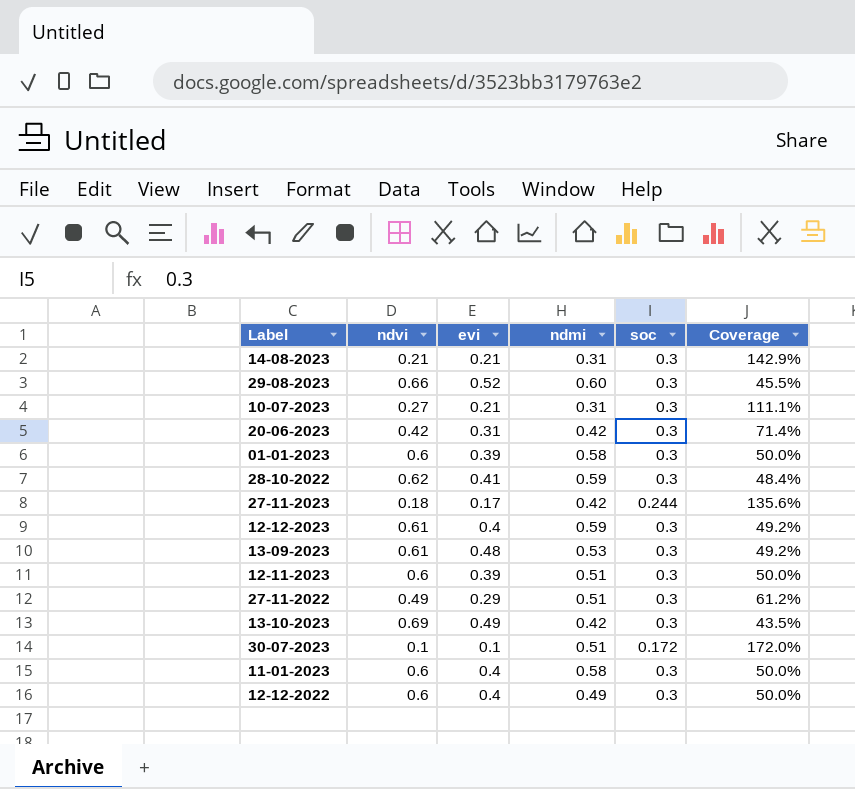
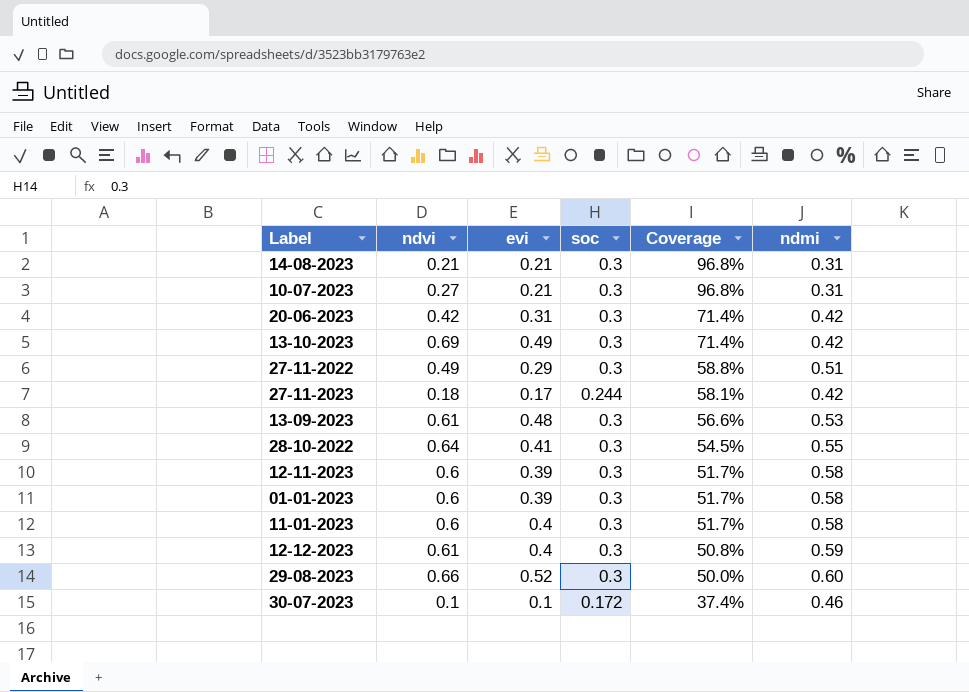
row order: none -> Coverage descending
column Coverage | formula: [soc] / [ndvi] -> [soc] / [ndmi]
column ndmi | position: 4 -> 6
row 12-12-2022: 0.6 | 0.4 | 0.49 | 0.3 | 50.0% -> none
28-10-2022 | ndvi: 0.62 -> 0.64
28-10-2022 | ndmi: 0.59 -> 0.55
12-11-2023 | ndmi: 0.51 -> 0.58
30-07-2023 | ndmi: 0.51 -> 0.46

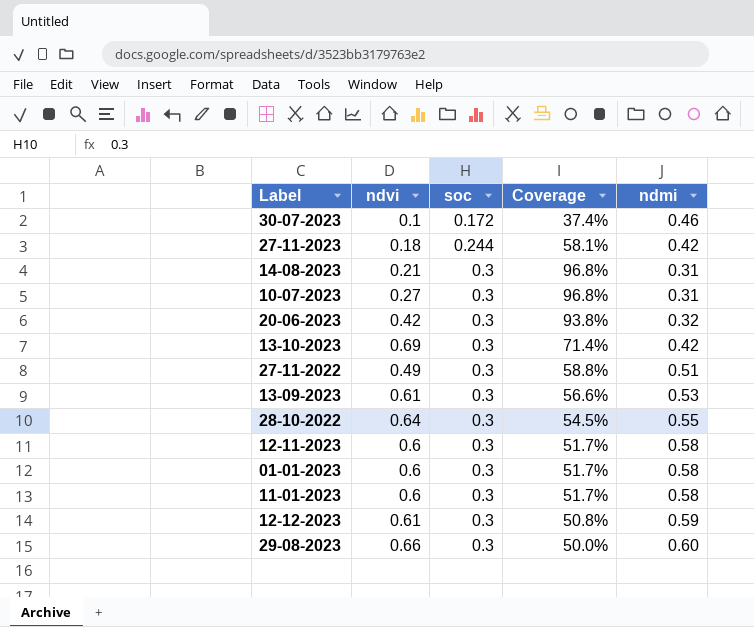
row order: Coverage descending -> soc ascending
column evi | position: 3 -> none
20-06-2023 | Coverage: 71.4% -> 93.8%
20-06-2023 | ndmi: 0.42 -> 0.32

